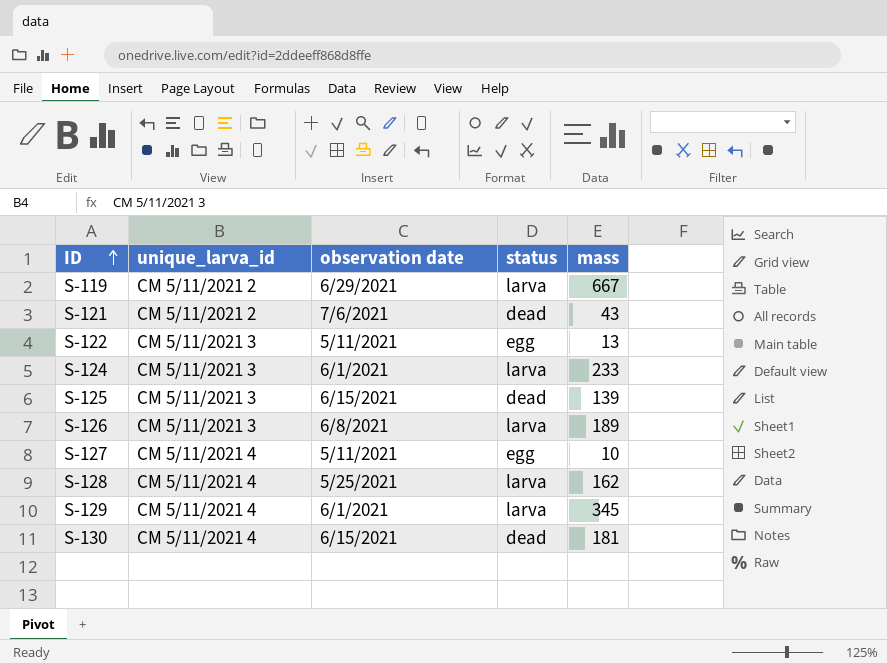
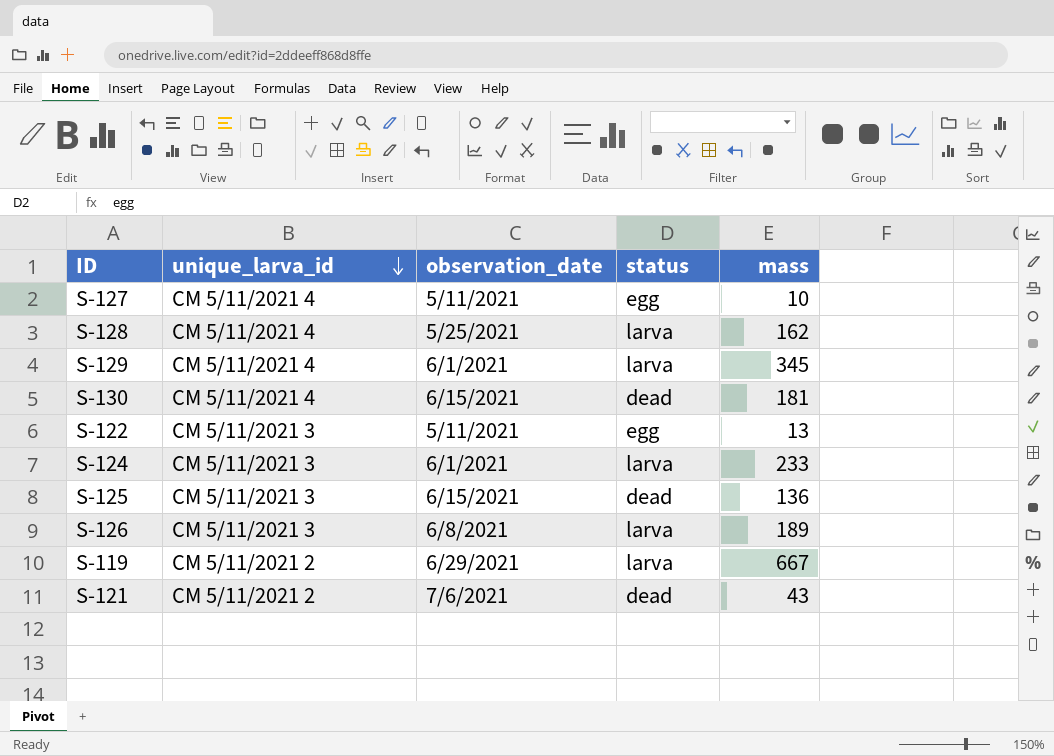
row order: ID ascending -> unique_larva_id descending
column name: observation date -> observation_date
S-125 | mass: 139 -> 136

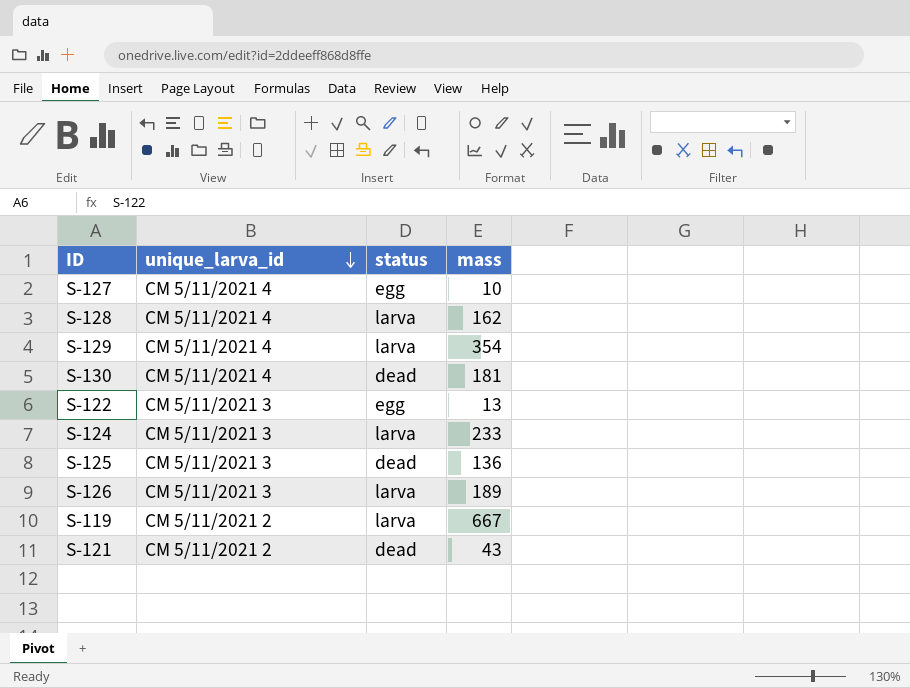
column observation_date | position: 3 -> none
S-129 | mass: 345 -> 354

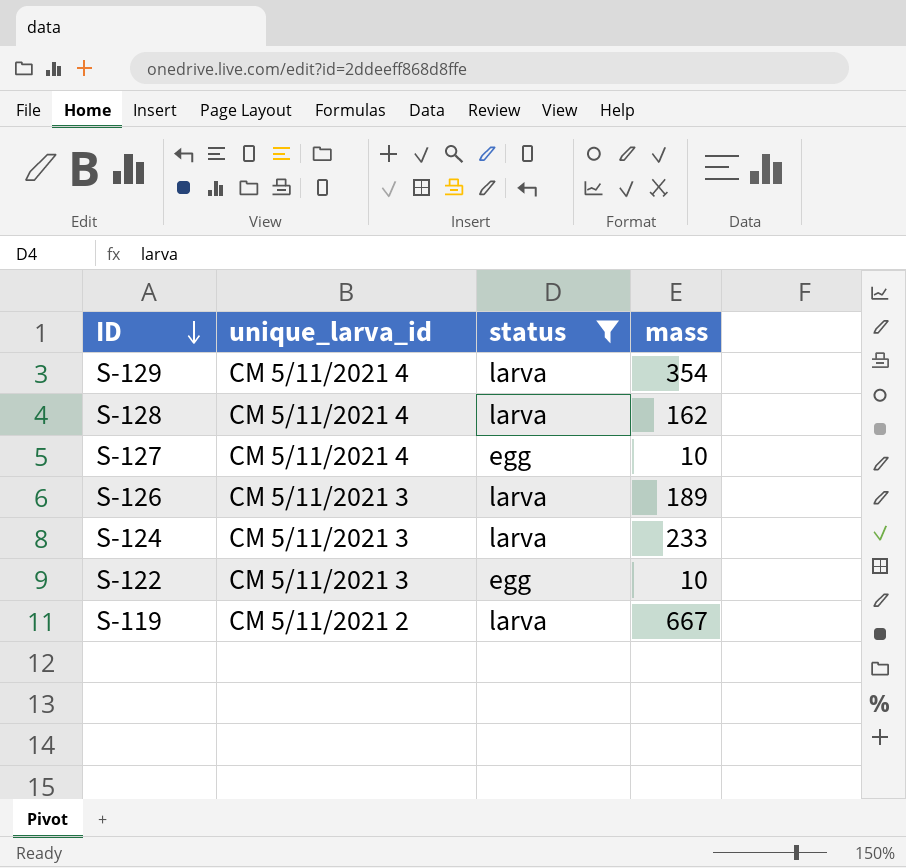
filter: none -> status != dead
row order: unique_larva_id descending -> ID descending
S-122 | mass: 13 -> 10

